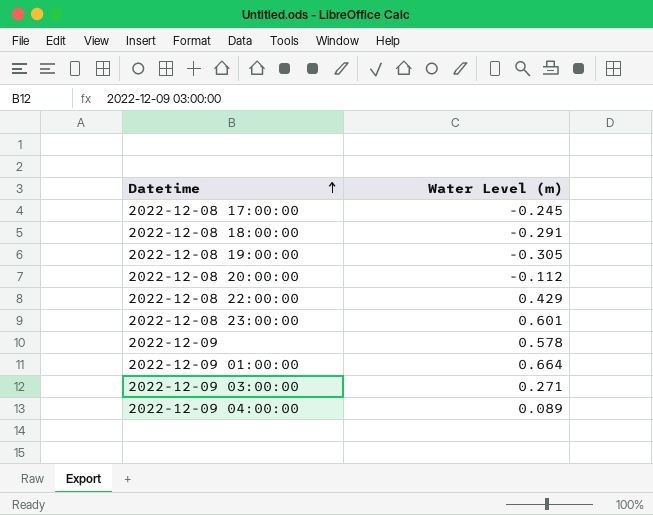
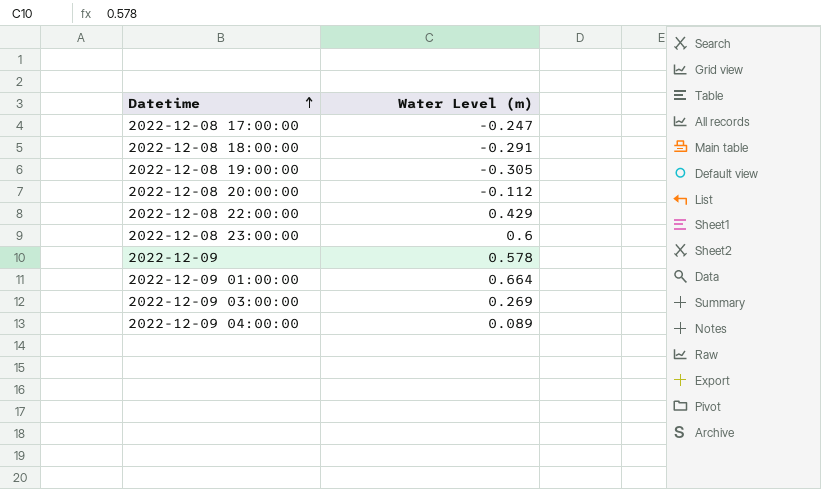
2022-12-08 17:00:00 | Water Level (m): -0.245 -> -0.247
2022-12-08 23:00:00 | Water Level (m): 0.601 -> 0.6
2022-12-09 03:00:00 | Water Level (m): 0.271 -> 0.269

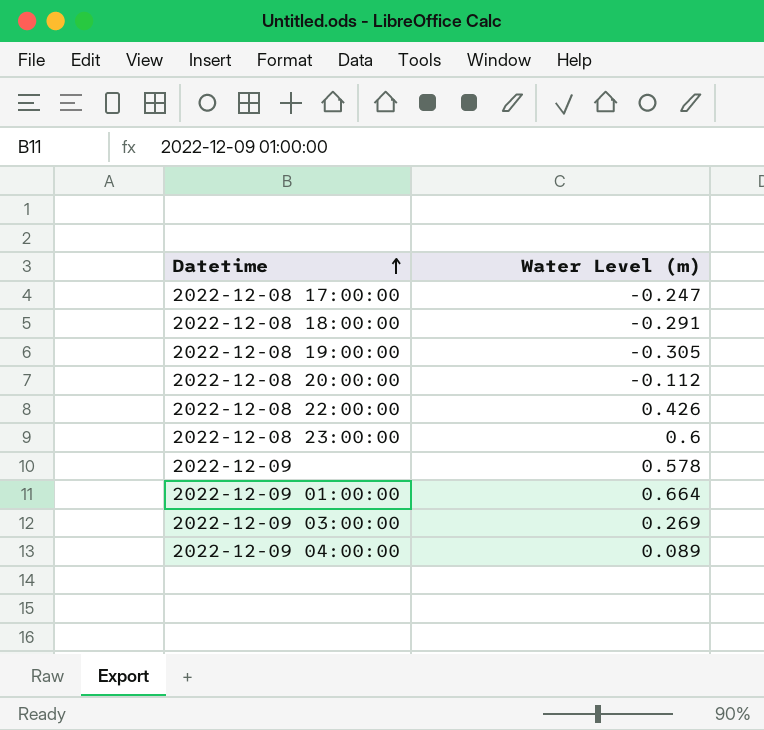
2022-12-08 22:00:00 | Water Level (m): 0.429 -> 0.426

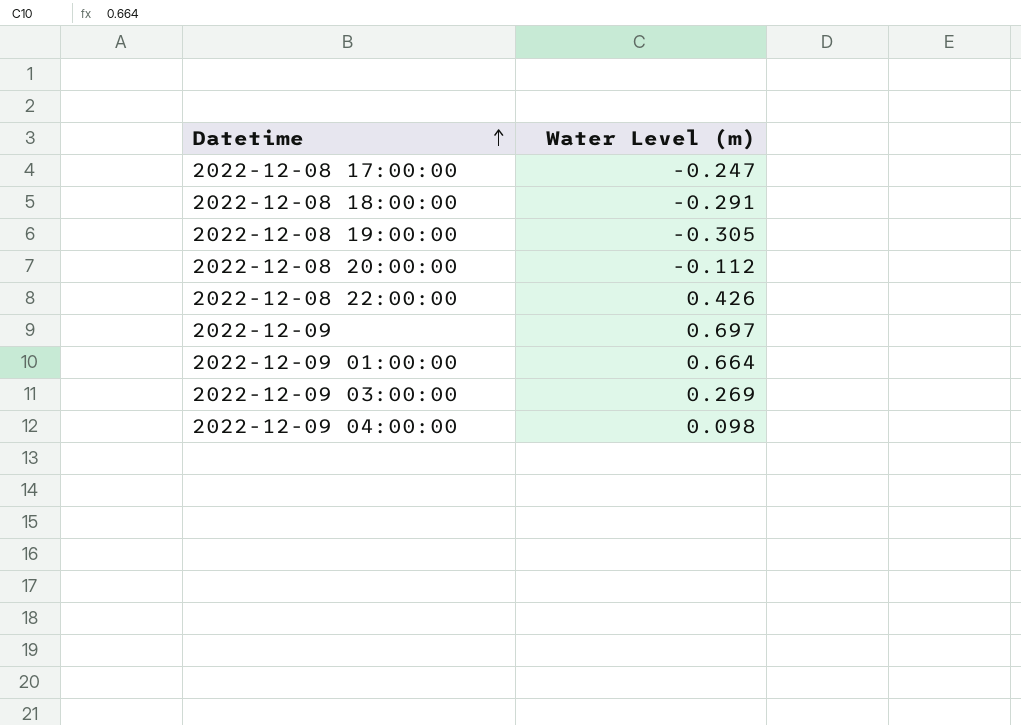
row 2022-12-08 23:00:00: 0.6 -> none
2022-12-09 | Water Level (m): 0.578 -> 0.697
2022-12-09 04:00:00 | Water Level (m): 0.089 -> 0.098

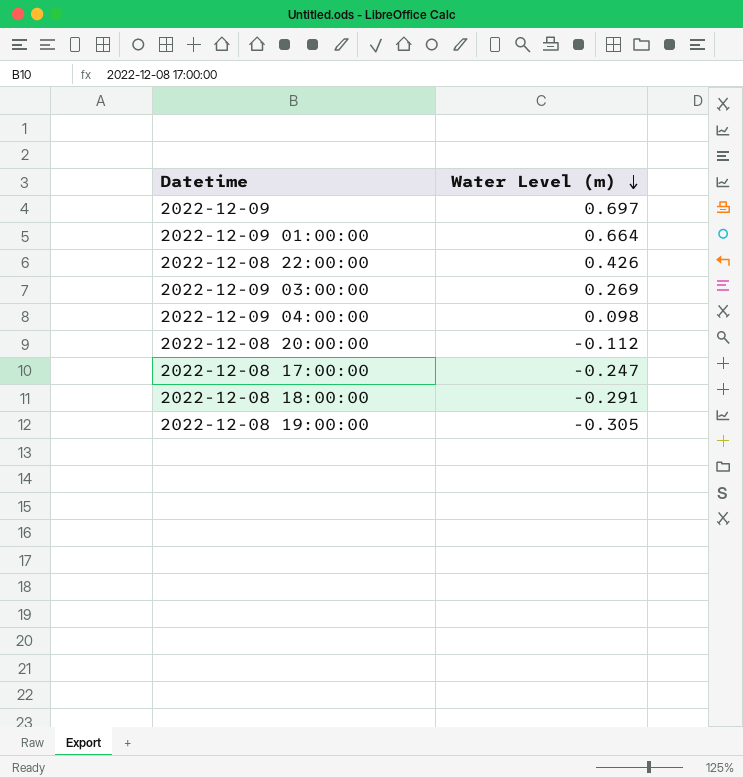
row order: Datetime ascending -> Water Level (m) descending

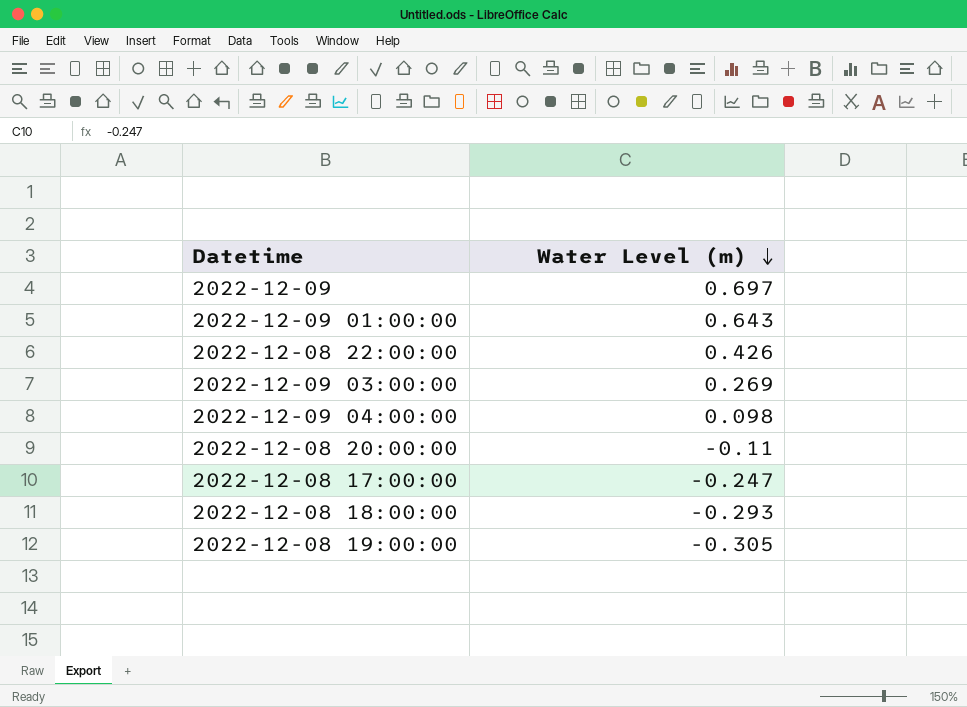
2022-12-09 01:00:00 | Water Level (m): 0.664 -> 0.643
2022-12-08 20:00:00 | Water Level (m): -0.112 -> -0.11
2022-12-08 18:00:00 | Water Level (m): -0.291 -> -0.293

